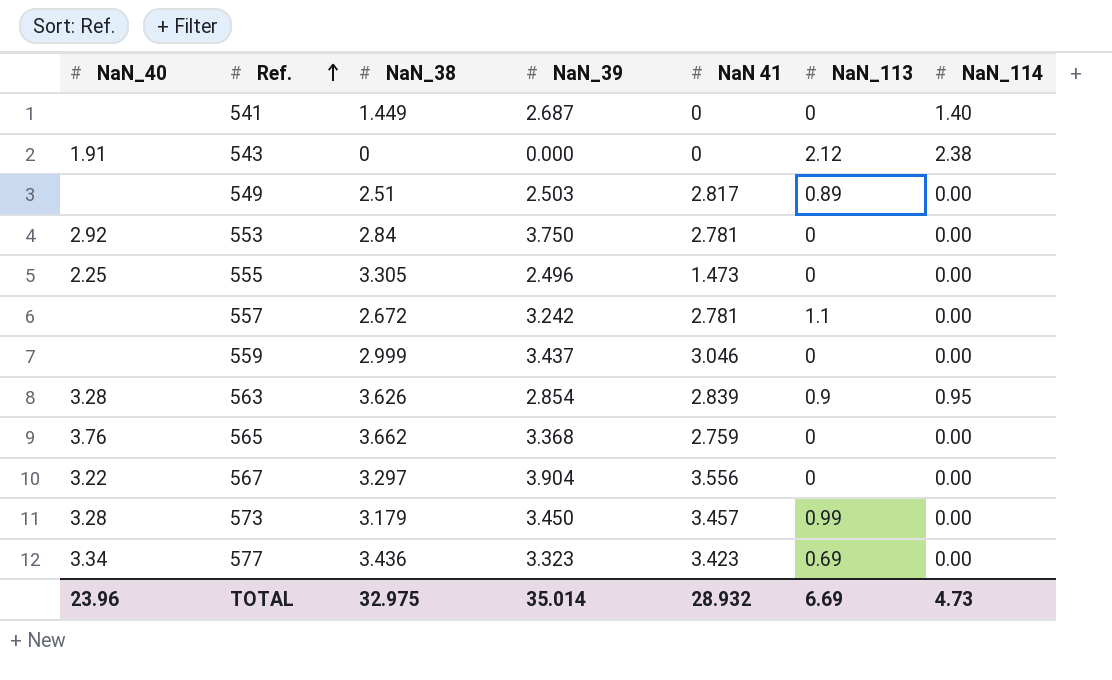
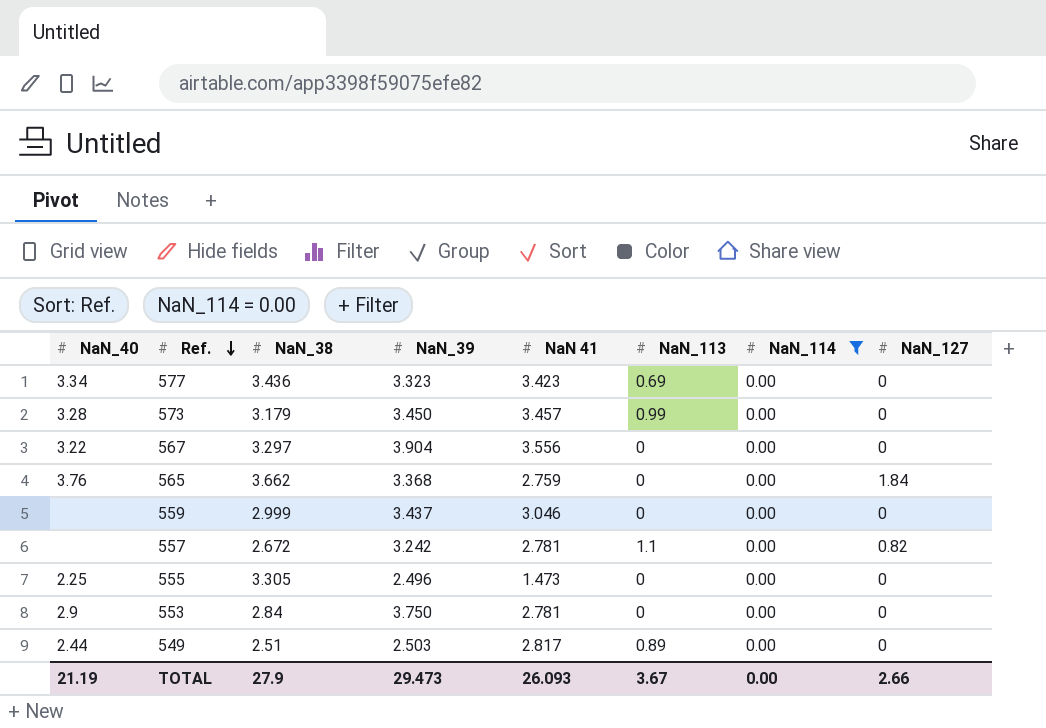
filter: none -> NaN_114 = 0.00
row order: Ref. ascending -> Ref. descending
column NaN_127 | position: none -> 8
553 | NaN_40: 2.92 -> 2.9
549 | NaN_40: none -> 2.44
TOTAL | NaN_40: 23.96 -> 21.19
TOTAL | NaN_38: 32.975 -> 27.9
TOTAL | NaN_39: 35.014 -> 29.473
TOTAL | NaN 41: 28.932 -> 26.093
TOTAL | NaN_113: 6.69 -> 3.67
TOTAL | NaN_114: 4.73 -> 0.00

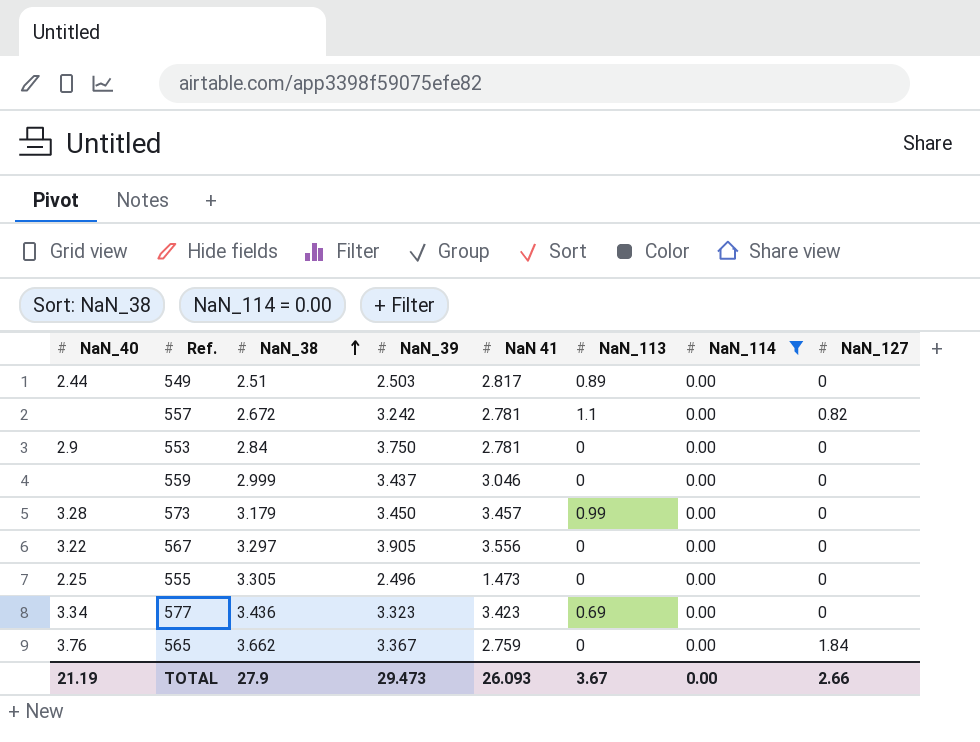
row order: Ref. descending -> NaN_38 ascending
567 | NaN_39: 3.904 -> 3.905
565 | NaN_39: 3.368 -> 3.367

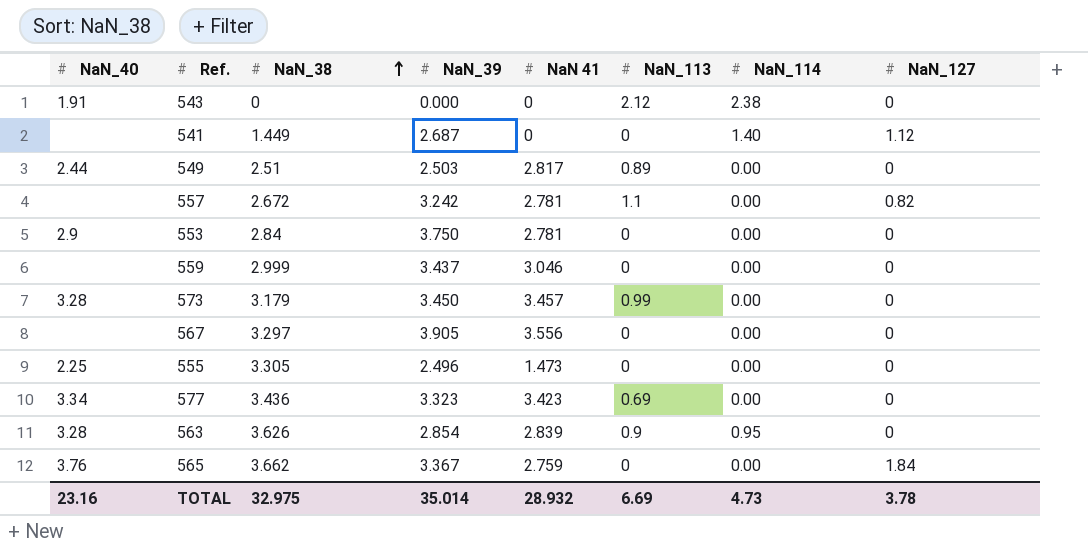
filter: NaN_114 = 0.00 -> none
567 | NaN_40: 3.22 -> none
TOTAL | NaN_40: 21.19 -> 23.16
TOTAL | NaN_38: 27.9 -> 32.975
TOTAL | NaN_39: 29.473 -> 35.014
TOTAL | NaN 41: 26.093 -> 28.932
TOTAL | NaN_113: 3.67 -> 6.69
TOTAL | NaN_114: 0.00 -> 4.73
TOTAL | NaN_127: 2.66 -> 3.78

